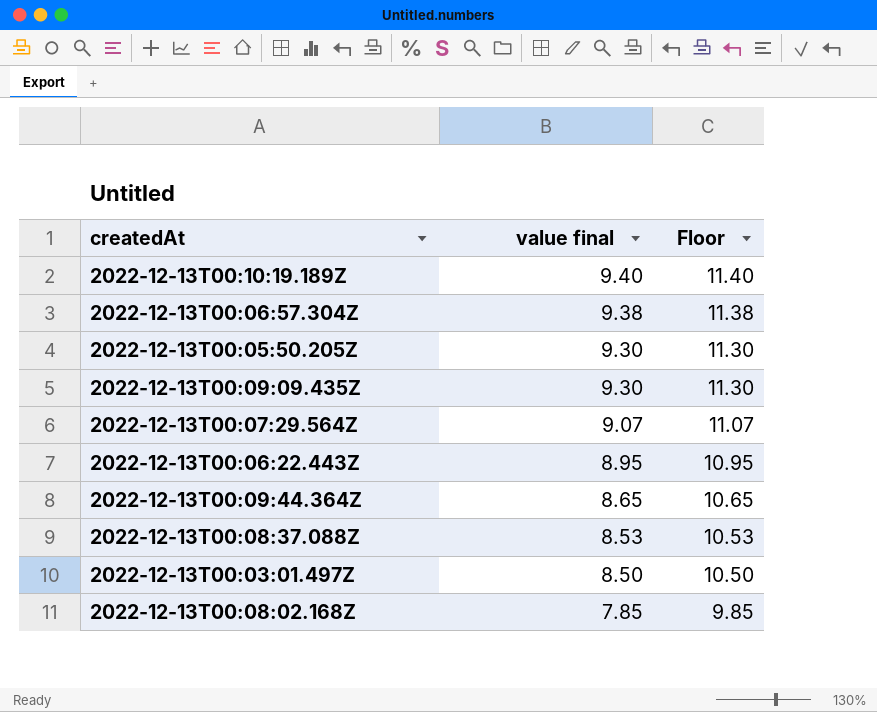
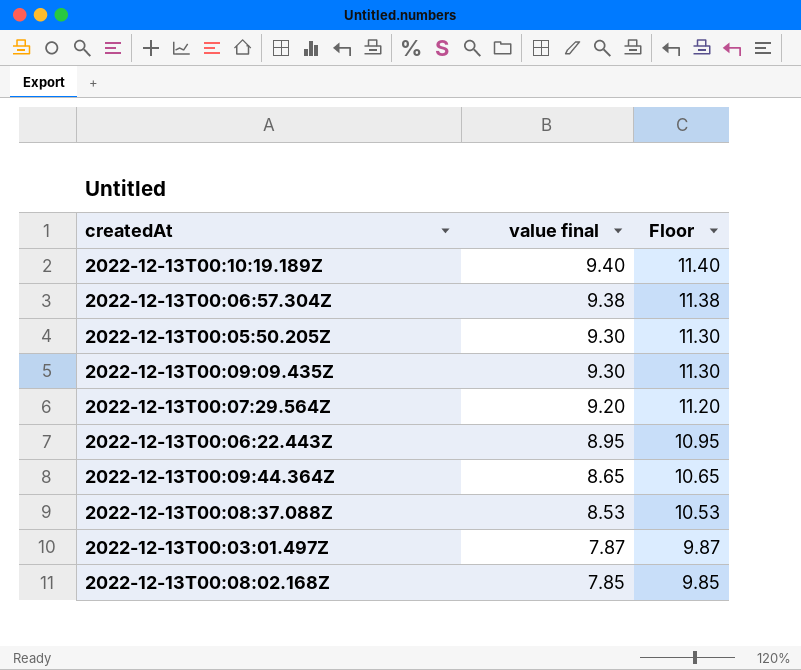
2022-12-13T00:07:29.564Z | value final: 9.07 -> 9.20
2022-12-13T00:07:29.564Z | Floor: 11.07 -> 11.20
2022-12-13T00:03:01.497Z | value final: 8.50 -> 7.87
2022-12-13T00:03:01.497Z | Floor: 10.50 -> 9.87

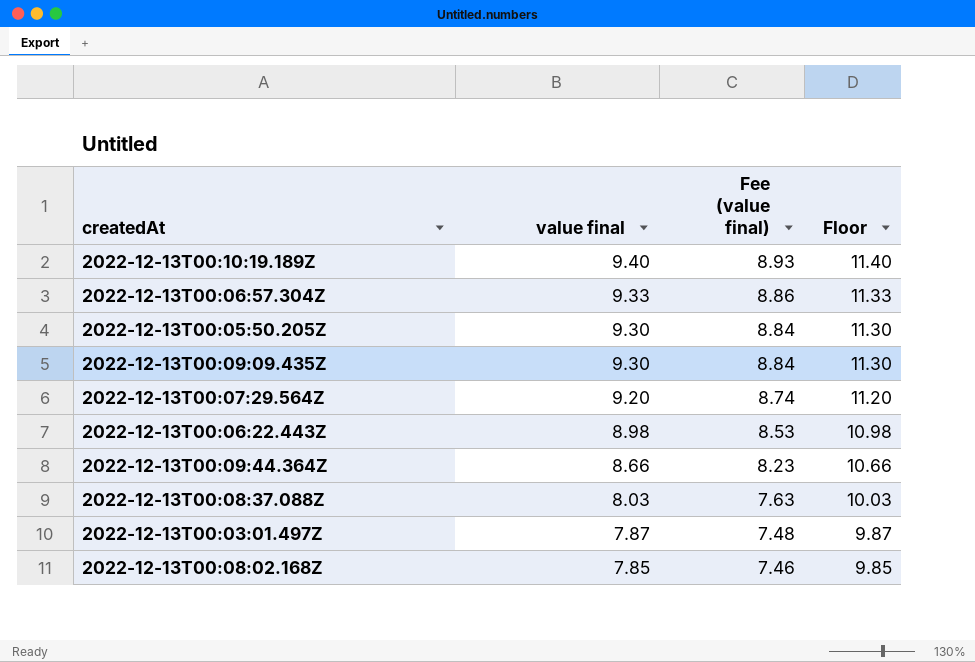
column Fee (value final) | formula: none -> [value final] * 0.95
2022-12-13T00:06:57.304Z | value final: 9.38 -> 9.33
2022-12-13T00:06:57.304Z | Floor: 11.38 -> 11.33
2022-12-13T00:06:22.443Z | value final: 8.95 -> 8.98
2022-12-13T00:06:22.443Z | Floor: 10.95 -> 10.98
2022-12-13T00:09:44.364Z | value final: 8.65 -> 8.66
2022-12-13T00:09:44.364Z | Floor: 10.65 -> 10.66
2022-12-13T00:08:37.088Z | value final: 8.53 -> 8.03
2022-12-13T00:08:37.088Z | Floor: 10.53 -> 10.03

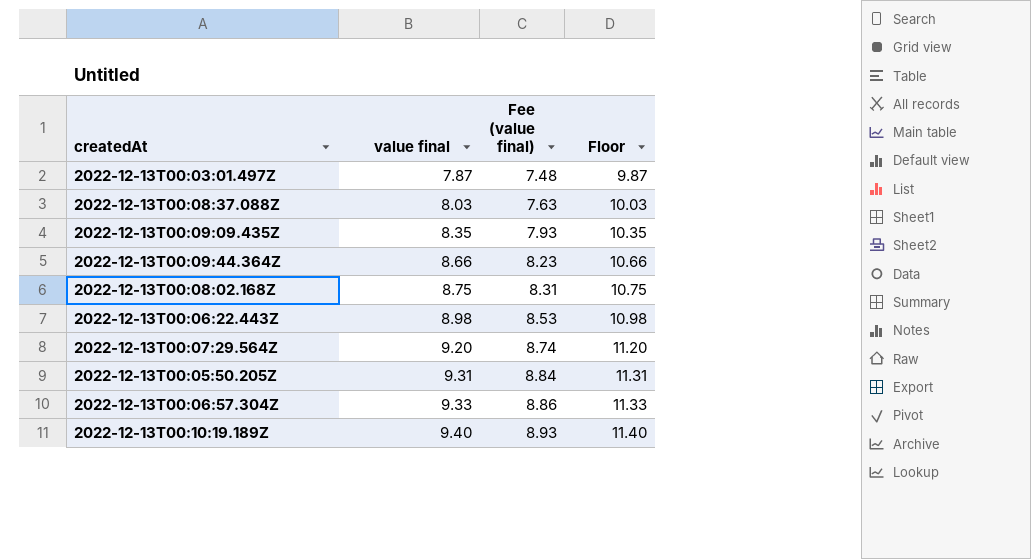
row order: value final descending -> value final ascending
2022-12-13T00:09:09.435Z | value final: 9.30 -> 8.35
2022-12-13T00:09:09.435Z | Fee (value final): 8.84 -> 7.93
2022-12-13T00:09:09.435Z | Floor: 11.30 -> 10.35
2022-12-13T00:08:02.168Z | value final: 7.85 -> 8.75
2022-12-13T00:08:02.168Z | Fee (value final): 7.46 -> 8.31
2022-12-13T00:08:02.168Z | Floor: 9.85 -> 10.75
2022-12-13T00:05:50.205Z | value final: 9.30 -> 9.31
2022-12-13T00:05:50.205Z | Floor: 11.30 -> 11.31

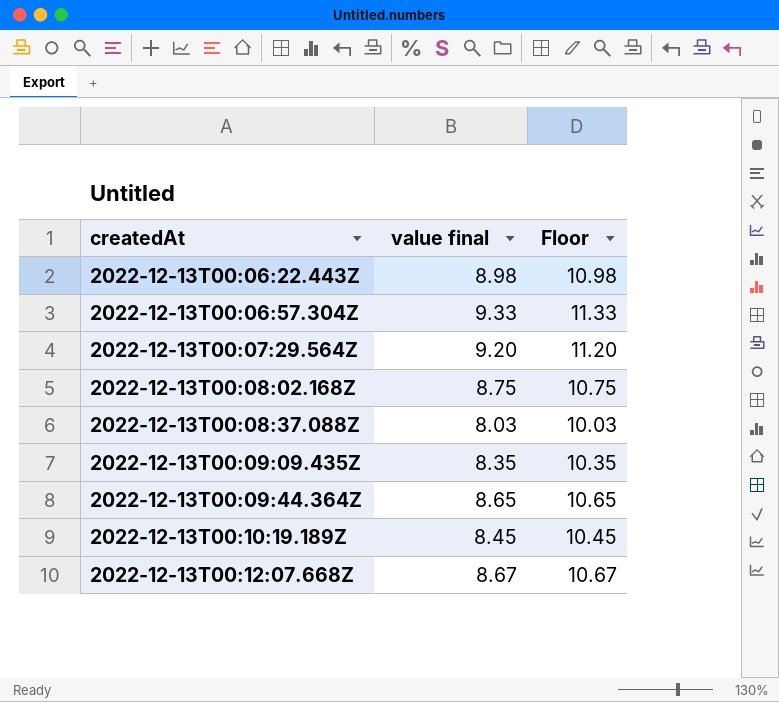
row order: value final ascending -> createdAt ascending
column Fee (value final) | formula: [value final] * 0.95 -> none
row 2022-12-13T00:03:01.497Z: 7.87 | 7.48 | 9.87 -> none
row 2022-12-13T00:05:50.205Z: 9.31 | 8.84 | 11.31 -> none
2022-12-13T00:09:44.364Z | value final: 8.66 -> 8.65
2022-12-13T00:09:44.364Z | Floor: 10.66 -> 10.65
2022-12-13T00:10:19.189Z | value final: 9.40 -> 8.45
2022-12-13T00:10:19.189Z | Floor: 11.40 -> 10.45
row 2022-12-13T00:12:07.668Z: none -> 8.67 | 10.67

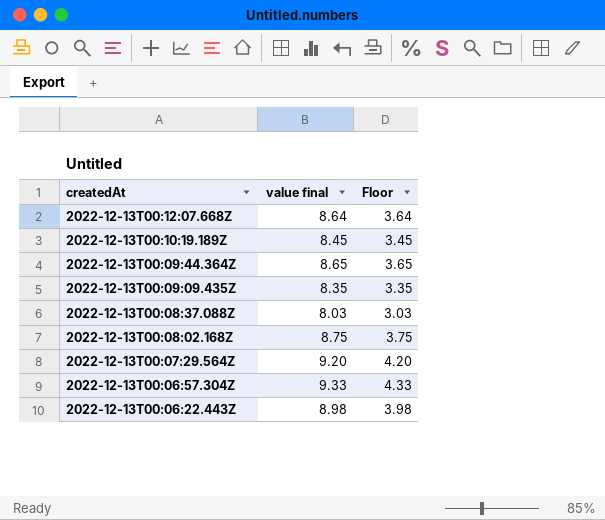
row order: createdAt ascending -> createdAt descending
column Floor | formula: [value final] + 2 -> [value final] - 5
2022-12-13T00:12:07.668Z | value final: 8.67 -> 8.64

